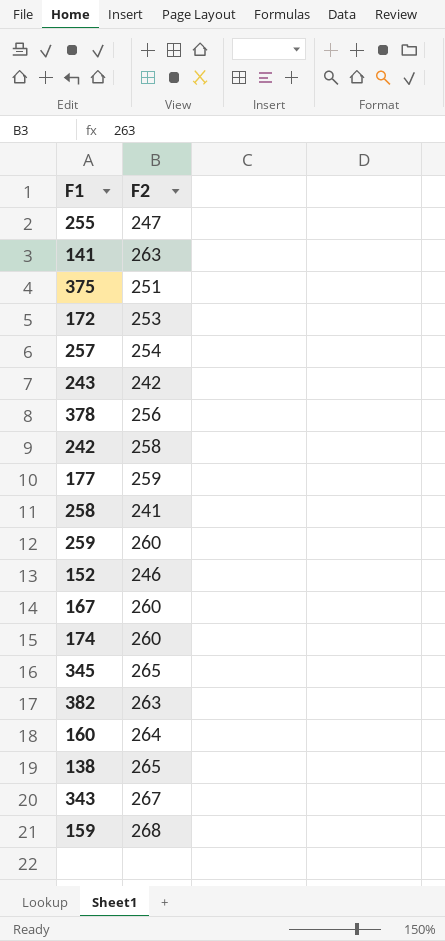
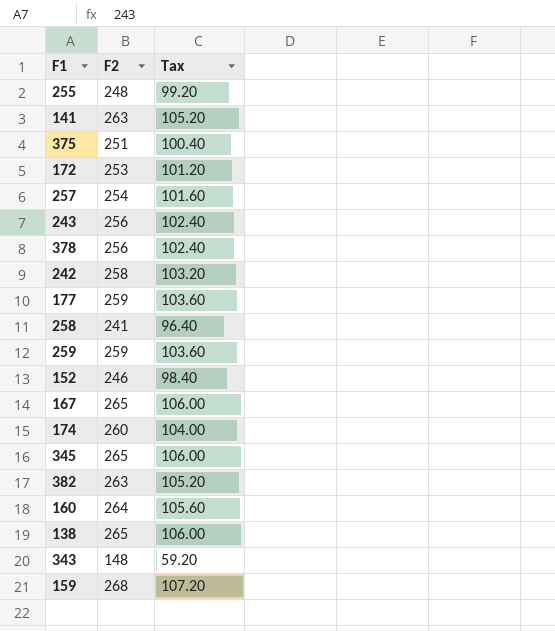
column Tax | formula: none -> [F2] * 0.4
255 | F2: 247 -> 248
243 | F2: 242 -> 256
259 | F2: 260 -> 259
167 | F2: 260 -> 265
343 | F2: 267 -> 148

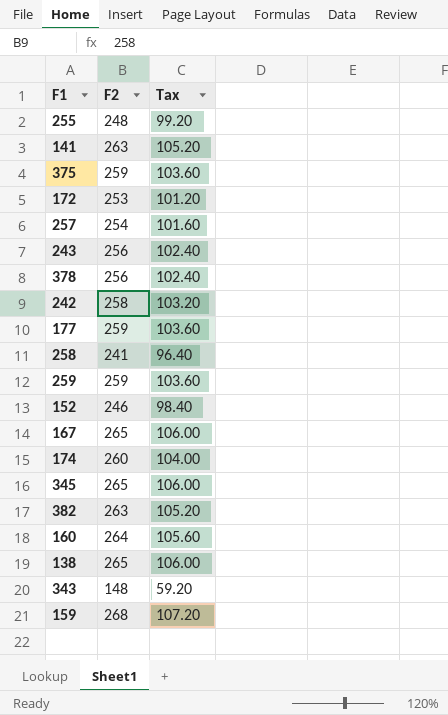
375 | F2: 251 -> 259
375 | Tax: 100.40 -> 103.60

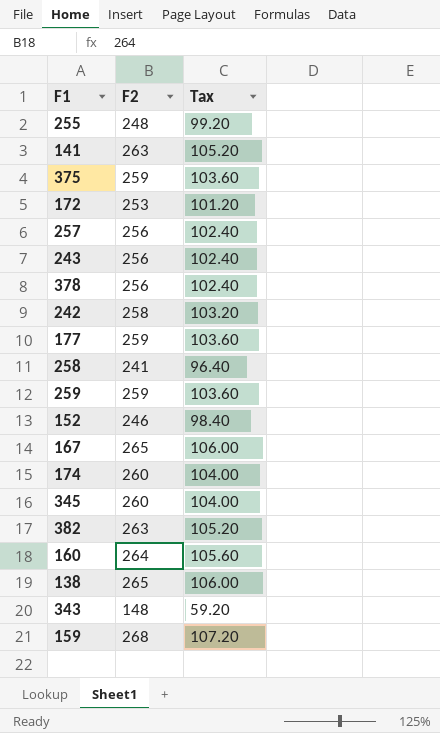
257 | F2: 254 -> 256
257 | Tax: 101.60 -> 102.40
345 | F2: 265 -> 260
345 | Tax: 106.00 -> 104.00

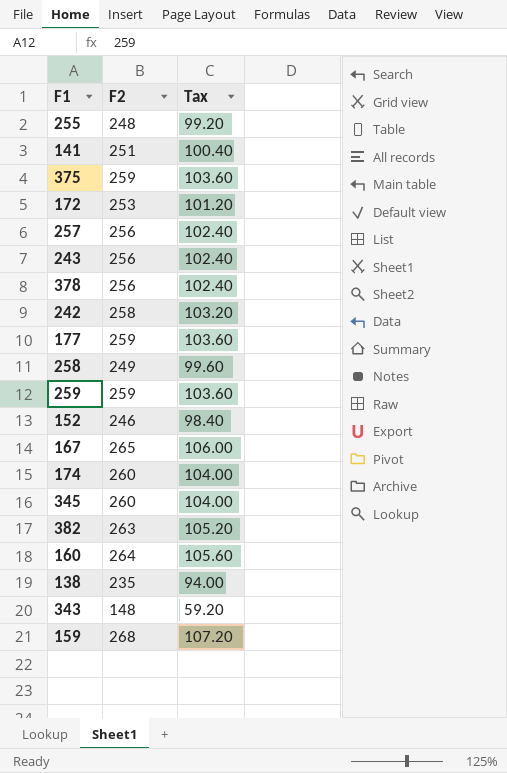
141 | F2: 263 -> 251
141 | Tax: 105.20 -> 100.40
258 | F2: 241 -> 249
258 | Tax: 96.40 -> 99.60
138 | F2: 265 -> 235
138 | Tax: 106.00 -> 94.00

